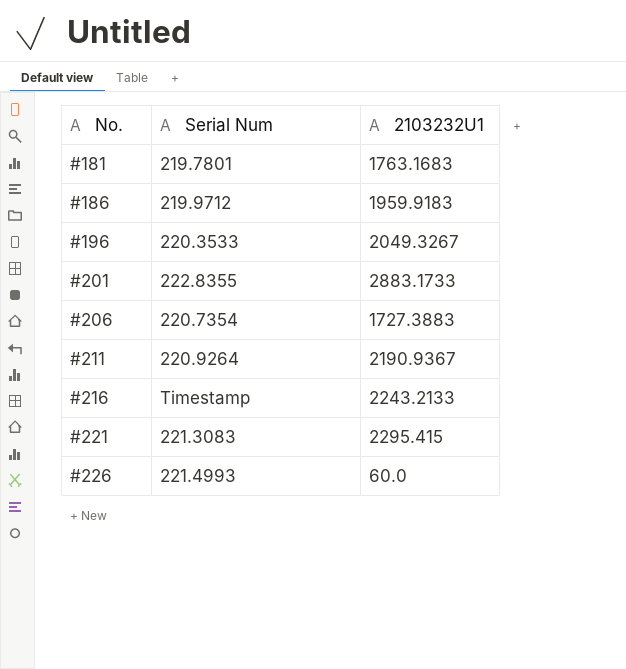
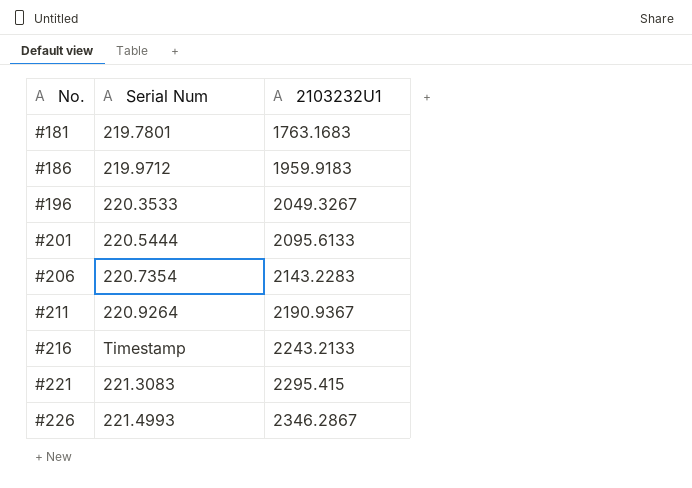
#201 | Serial Num: 222.8355 -> 220.5444
#201 | 2103232U1: 2883.1733 -> 2095.6133
#206 | 2103232U1: 1727.3883 -> 2143.2283
#226 | 2103232U1: 60.0 -> 2346.2867

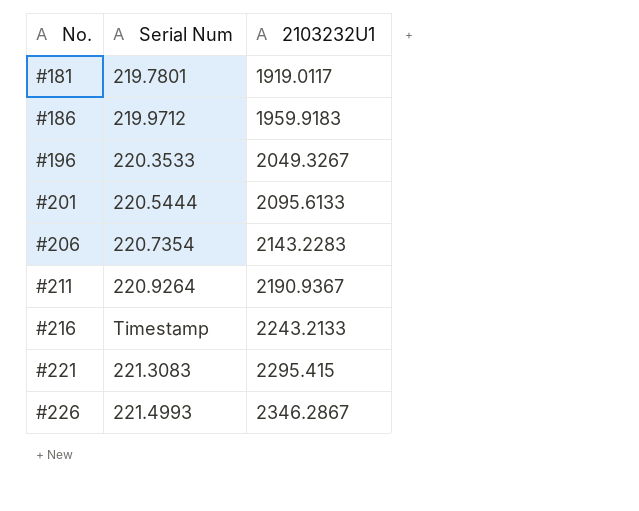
#181 | 2103232U1: 1763.1683 -> 1919.0117

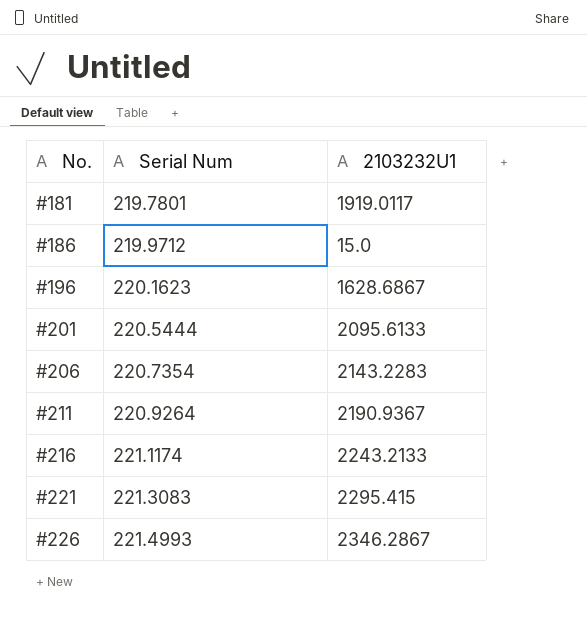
#186 | 2103232U1: 1959.9183 -> 15.0
#196 | Serial Num: 220.3533 -> 220.1623
#196 | 2103232U1: 2049.3267 -> 1628.6867
#216 | Serial Num: Timestamp -> 221.1174

